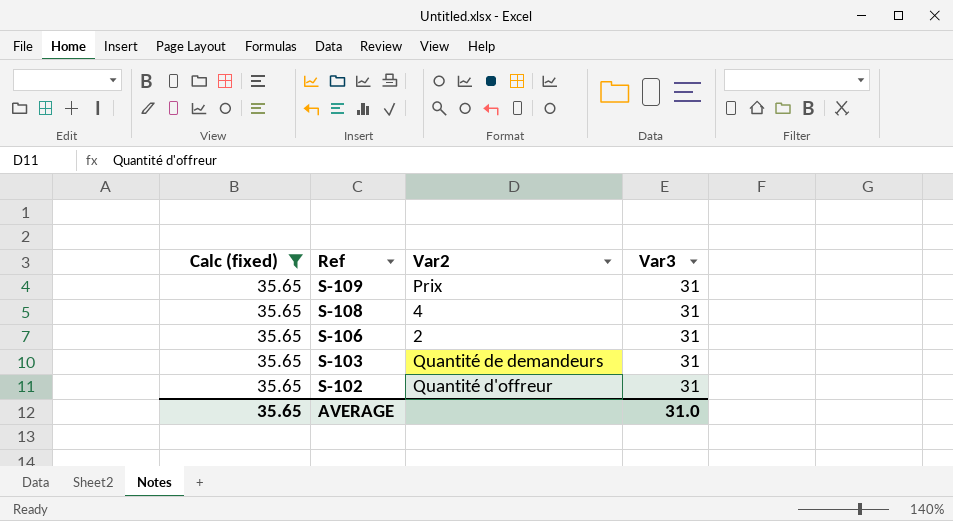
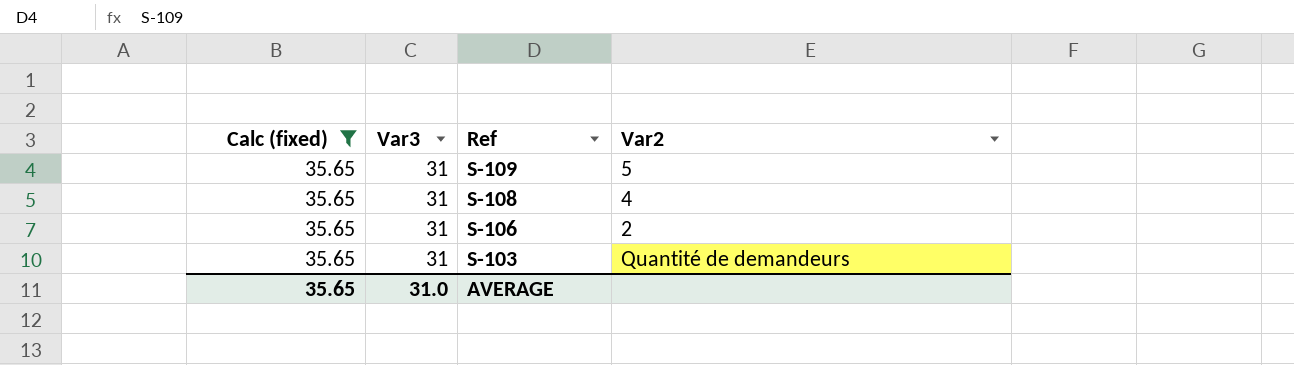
column Var3 | position: 4 -> 2
row S-102: 35.65 | Quantité d'offreur | 31 -> none
S-109 | Var2: Prix -> 5

